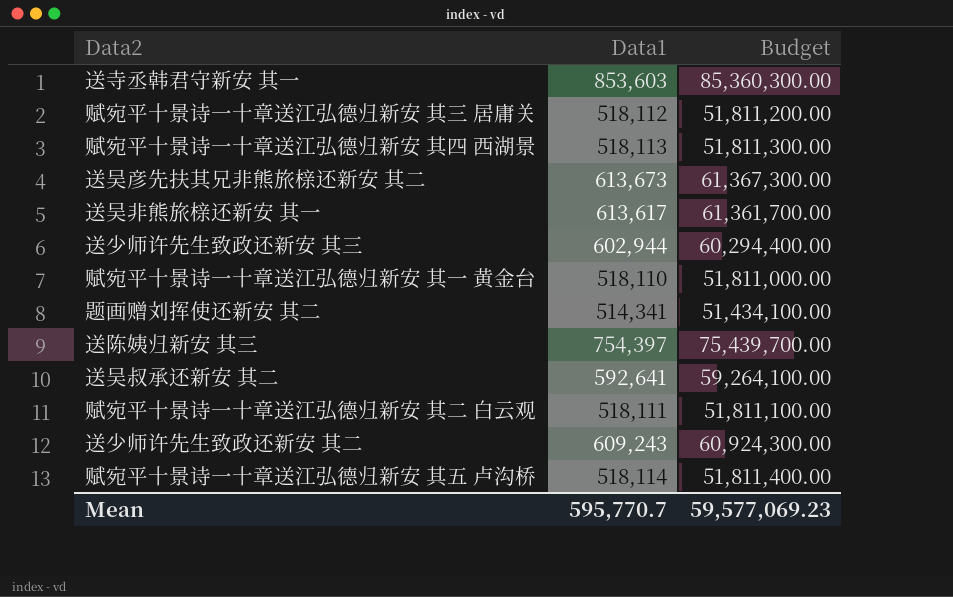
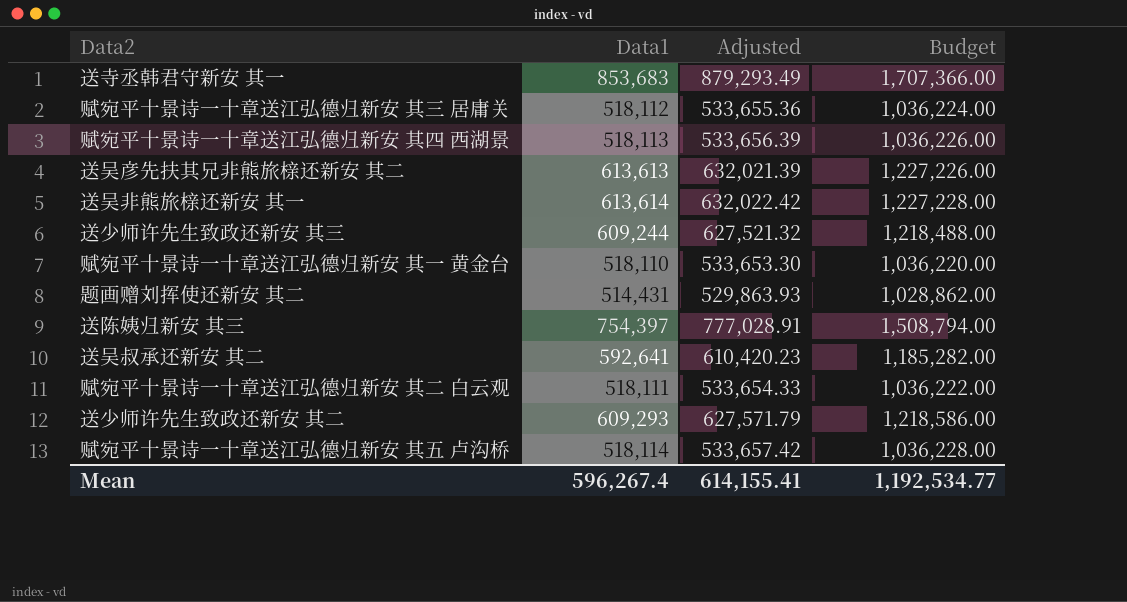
column Adjusted | formula: none -> [Data1] * 1.03
column Budget | formula: [Data1] * 100 -> [Data1] * 2
送寺丞韩君守新安 其一 | Data1: 853,603 -> 853,683
送吴彦先扶其兄非熊旅榇还新安 其二 | Data1: 613,673 -> 613,613
送吴非熊旅榇还新安 其一 | Data1: 613,617 -> 613,614
送少师许先生致政还新安 其三 | Data1: 602,944 -> 609,244
题画赠刘挥使还新安 其二 | Data1: 514,341 -> 514,431
送少师许先生致政还新安 其二 | Data1: 609,243 -> 609,293
Mean | Data1: 595,770.7 -> 596,267.4
Mean | Budget: 59,577,069.23 -> 1,192,534.77

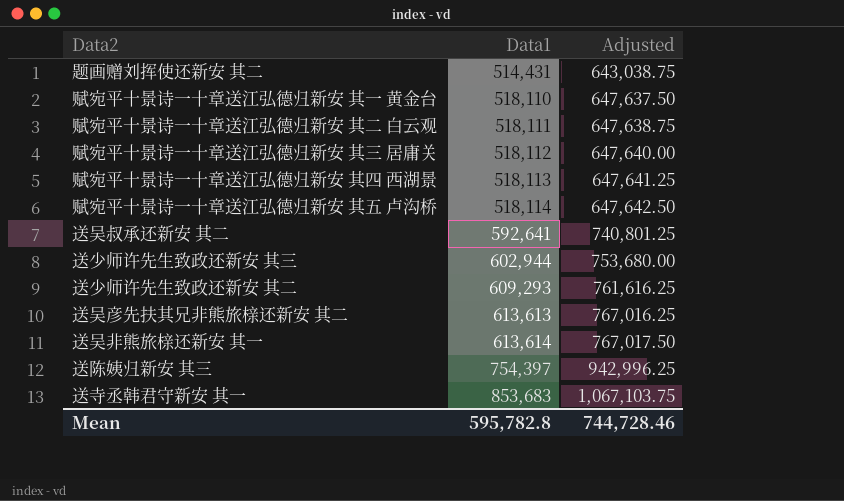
row order: none -> Data1 ascending
column Budget | formula: [Data1] * 2 -> none
column Adjusted | formula: [Data1] * 1.03 -> [Data1] * 1.25
送少师许先生致政还新安 其三 | Data1: 609,244 -> 602,944
Mean | Data1: 596,267.4 -> 595,782.8
Mean | Adjusted: 614,155.41 -> 744,728.46

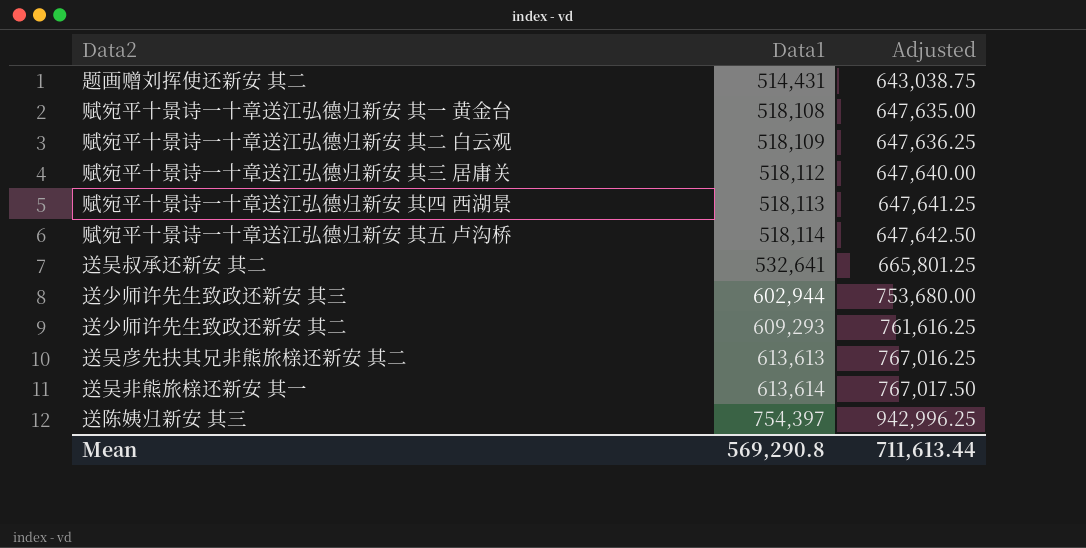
row 送寺丞韩君守新安 其一: 853,683 | 1,067,103.75 -> none
赋宛平十景诗一十章送江弘德归新安 其一 黄金台 | Data1: 518,110 -> 518,108
赋宛平十景诗一十章送江弘德归新安 其一 黄金台 | Adjusted: 647,637.50 -> 647,635.00
赋宛平十景诗一十章送江弘德归新安 其二 白云观 | Data1: 518,111 -> 518,109
赋宛平十景诗一十章送江弘德归新安 其二 白云观 | Adjusted: 647,638.75 -> 647,636.25
送吴叔承还新安 其二 | Data1: 592,641 -> 532,641
送吴叔承还新安 其二 | Adjusted: 740,801.25 -> 665,801.25
Mean | Data1: 595,782.8 -> 569,290.8
Mean | Adjusted: 744,728.46 -> 711,613.44

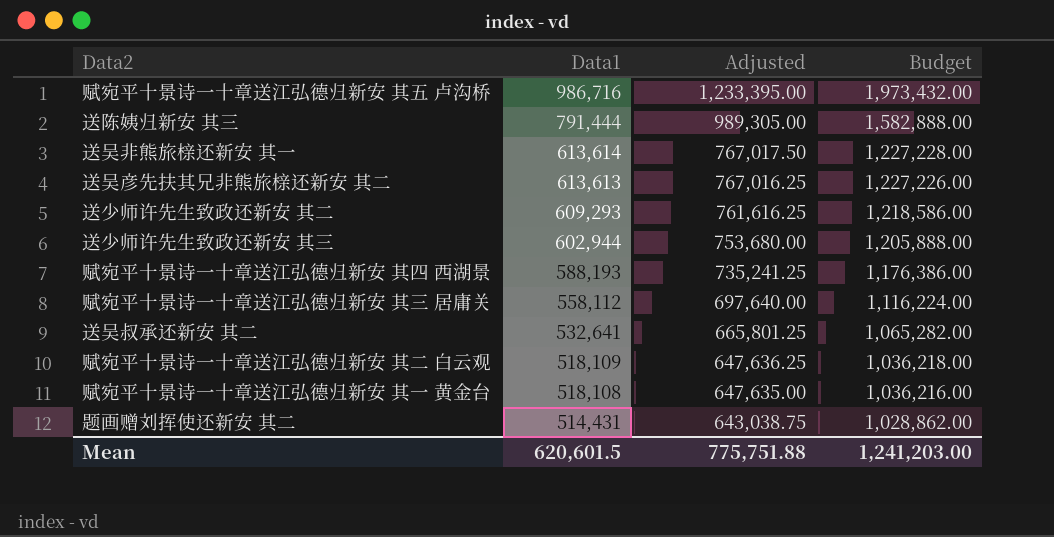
row order: Data1 ascending -> Data1 descending
column Budget | formula: none -> [Data1] * 2
赋宛平十景诗一十章送江弘德归新安 其五 卢沟桥 | Data1: 518,114 -> 986,716
赋宛平十景诗一十章送江弘德归新安 其五 卢沟桥 | Adjusted: 647,642.50 -> 1,233,395.00
送陈姨归新安 其三 | Data1: 754,397 -> 791,444
送陈姨归新安 其三 | Adjusted: 942,996.25 -> 989,305.00
赋宛平十景诗一十章送江弘德归新安 其四 西湖景 | Data1: 518,113 -> 588,193
赋宛平十景诗一十章送江弘德归新安 其四 西湖景 | Adjusted: 647,641.25 -> 735,241.25
赋宛平十景诗一十章送江弘德归新安 其三 居庸关 | Data1: 518,112 -> 558,112
赋宛平十景诗一十章送江弘德归新安 其三 居庸关 | Adjusted: 647,640.00 -> 697,640.00
Mean | Data1: 569,290.8 -> 620,601.5
Mean | Adjusted: 711,613.44 -> 775,751.88

